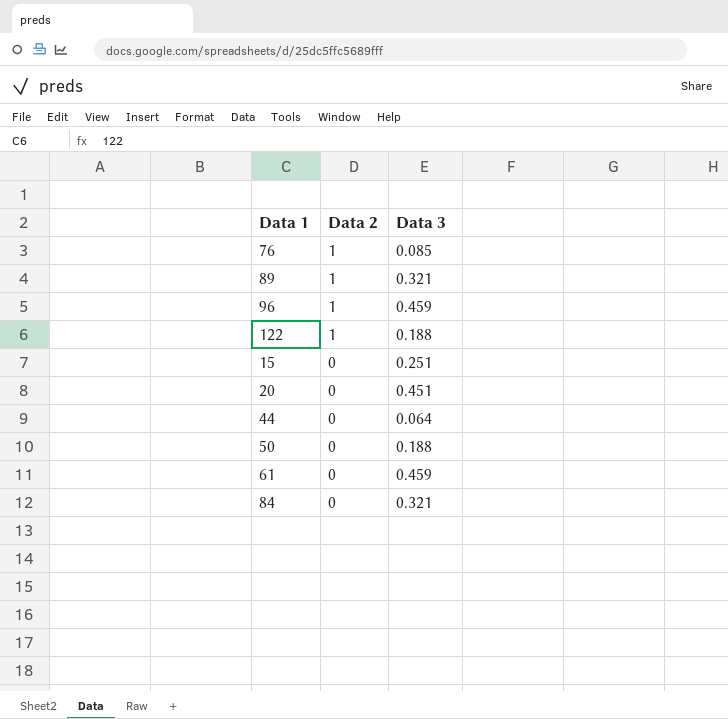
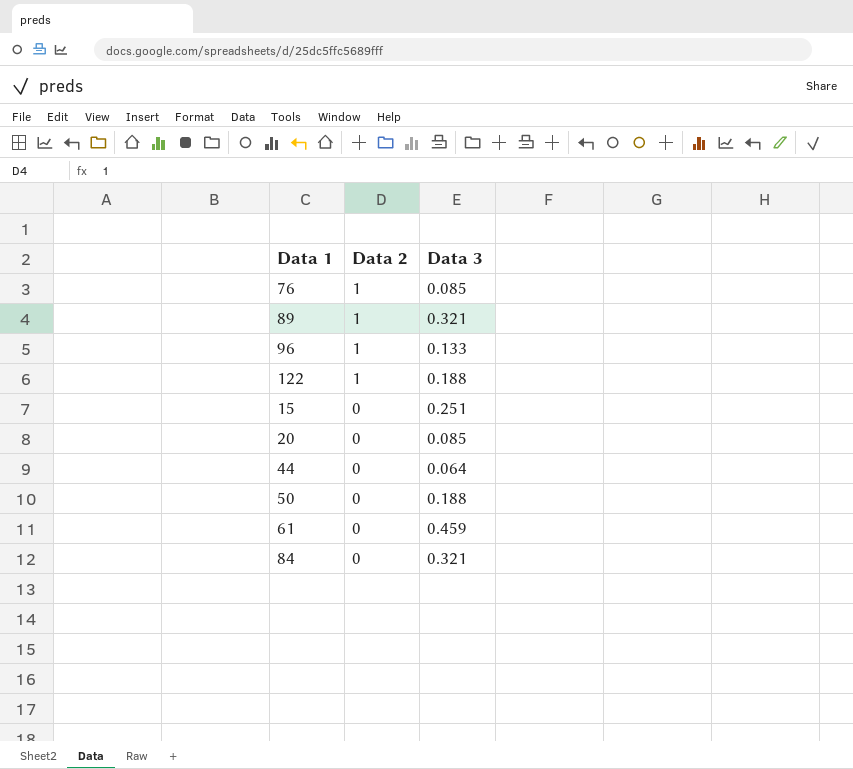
96 | Data 3: 0.459 -> 0.133
20 | Data 3: 0.451 -> 0.085

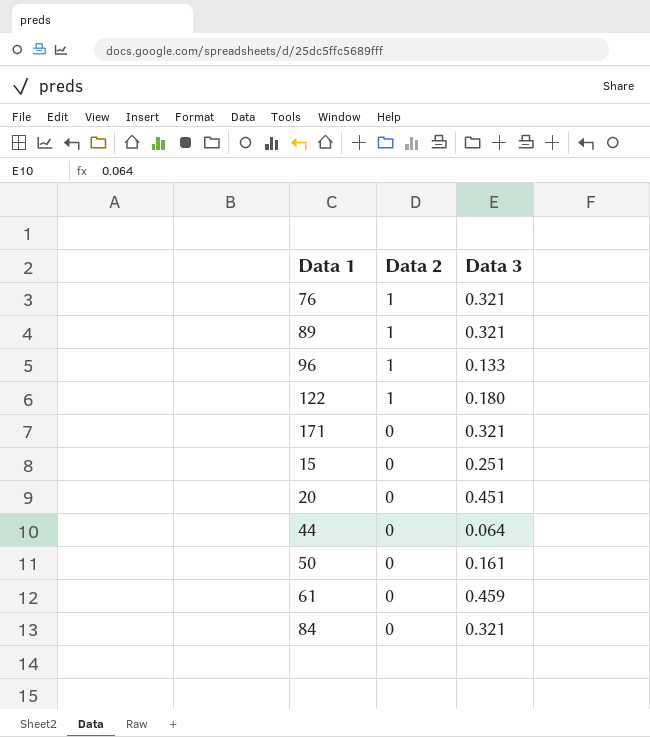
76 | Data 3: 0.085 -> 0.321
122 | Data 3: 0.188 -> 0.180
row 171: none -> 0 | 0.321
20 | Data 3: 0.085 -> 0.451
50 | Data 3: 0.188 -> 0.161

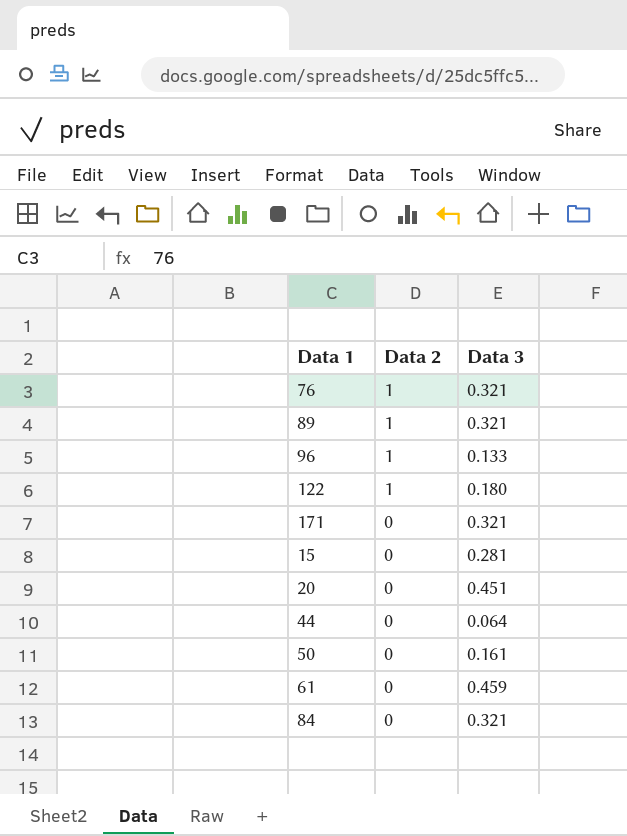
15 | Data 3: 0.251 -> 0.281

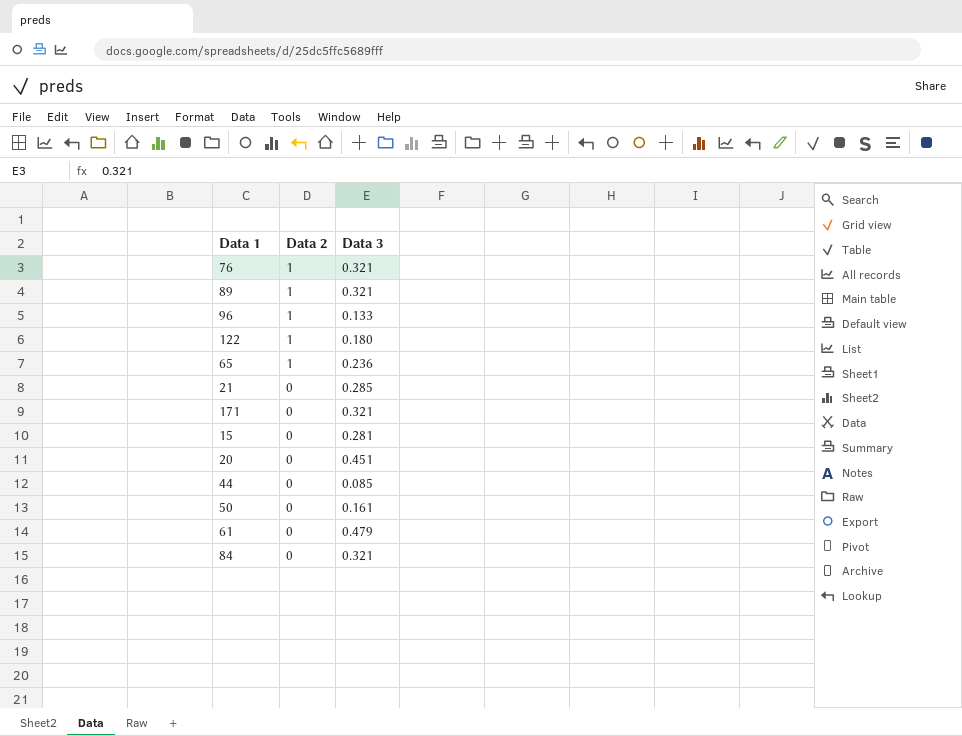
row 65: none -> 1 | 0.236
row 21: none -> 0 | 0.285
44 | Data 3: 0.064 -> 0.085
61 | Data 3: 0.459 -> 0.479

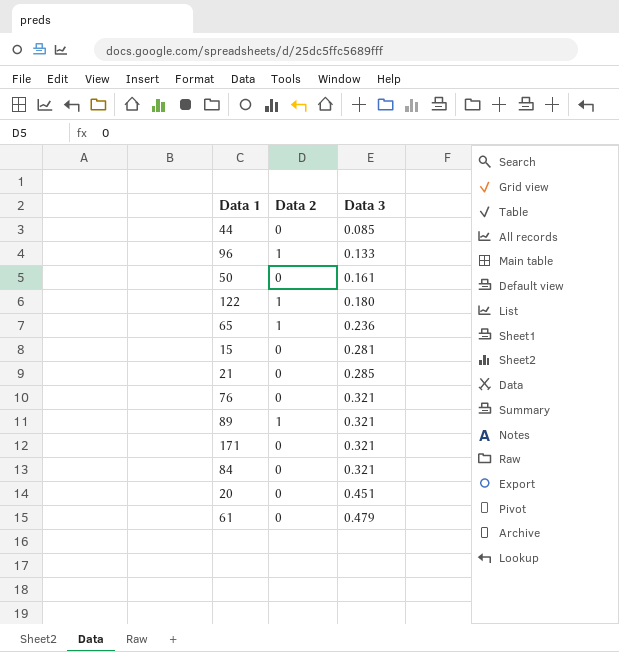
row order: Data 2 descending -> Data 3 ascending
76 | Data 2: 1 -> 0

